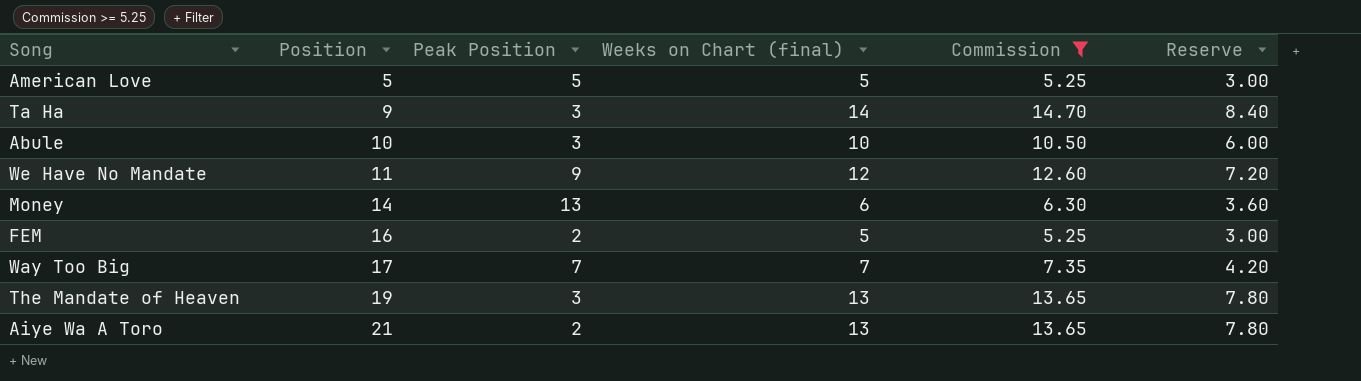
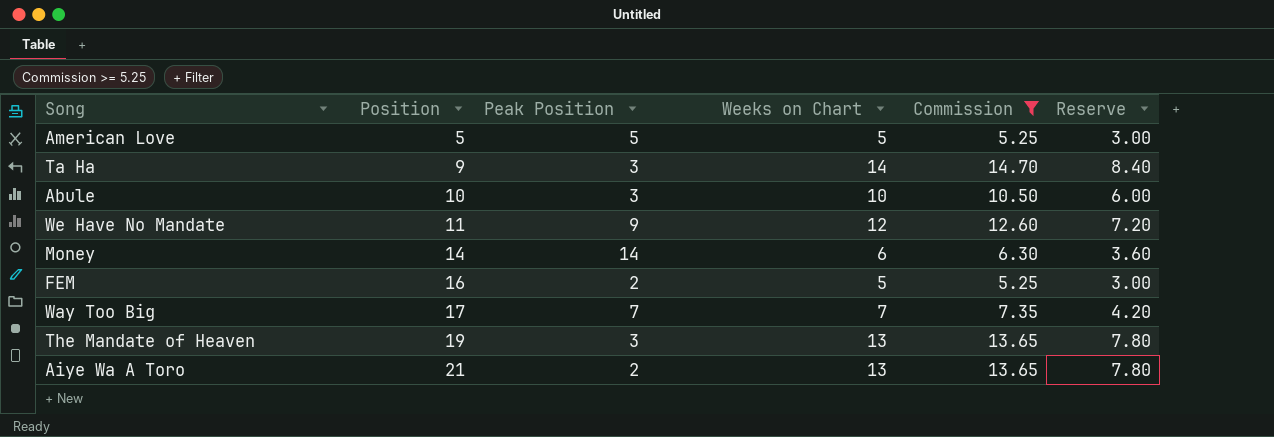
column name: Weeks on Chart (final) -> Weeks on Chart
Money | Peak Position: 13 -> 14

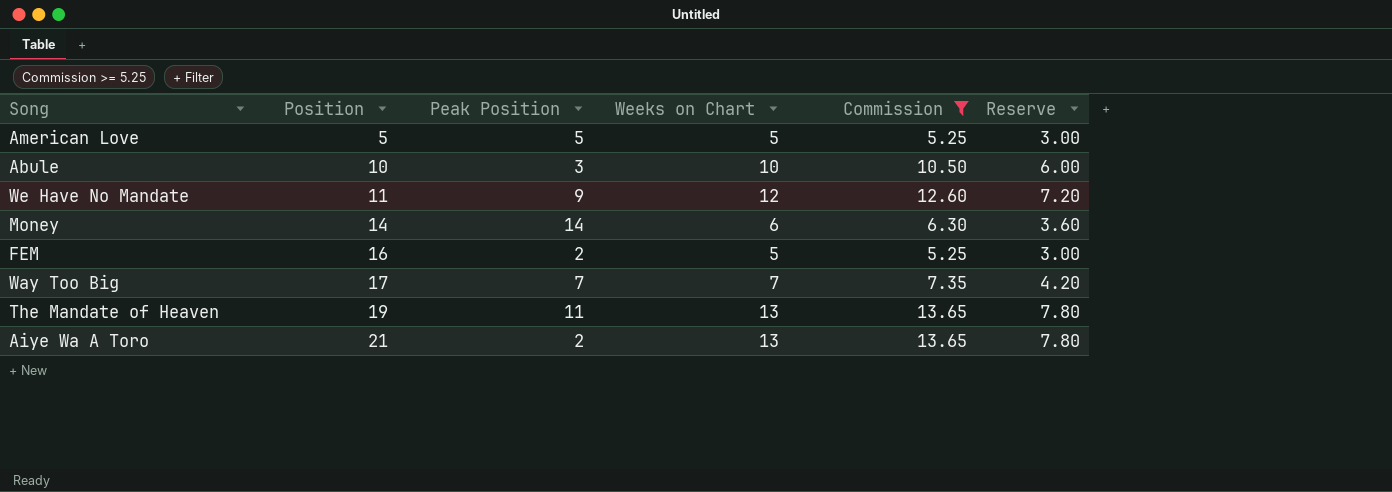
row Ta Ha: 9 | 3 | 14 | 14.70 | 8.40 -> none
The Mandate of Heaven | Peak Position: 3 -> 11

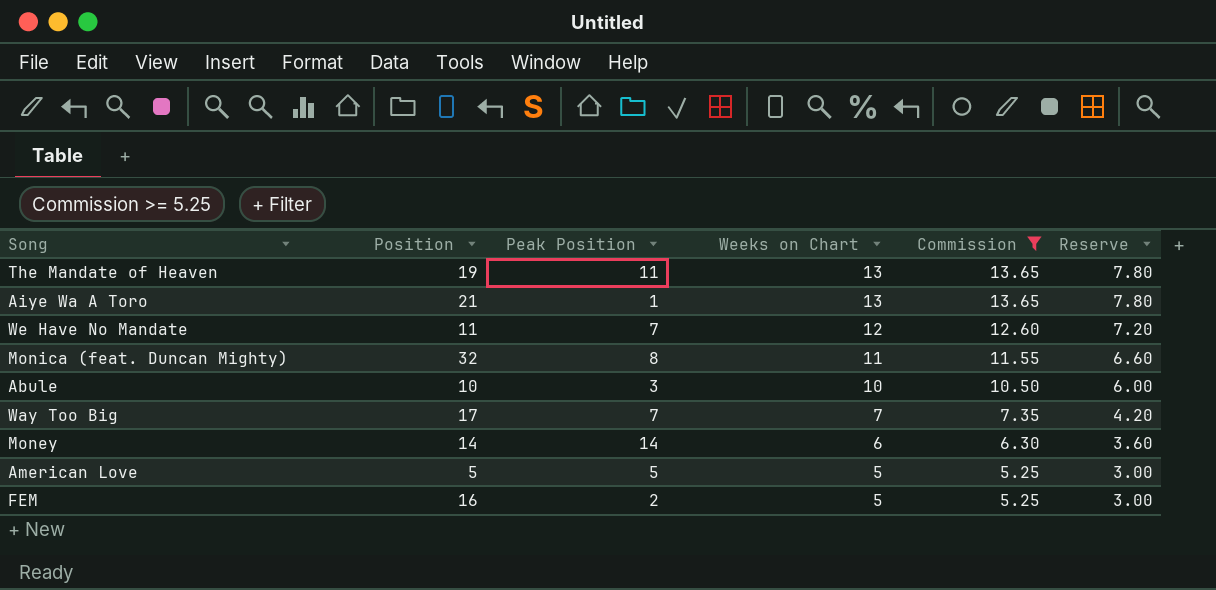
row order: Position ascending -> Weeks on Chart descending
Aiye Wa A Toro | Peak Position: 2 -> 1
We Have No Mandate | Peak Position: 9 -> 7
row Monica (feat. Duncan Mighty): none -> 32 | 8 | 11 | 11.55 | 6.60

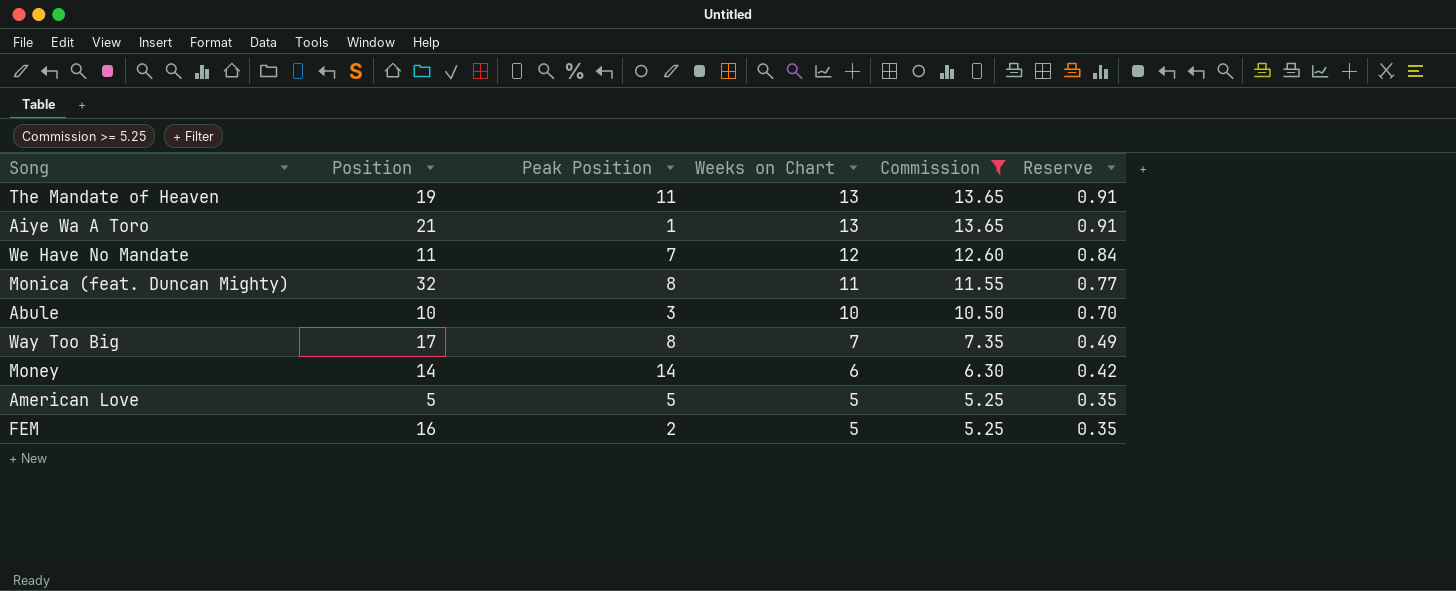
column Reserve | formula: [Weeks on Chart] * 0.6 -> [Weeks on Chart] * 0.07
Way Too Big | Peak Position: 7 -> 8

